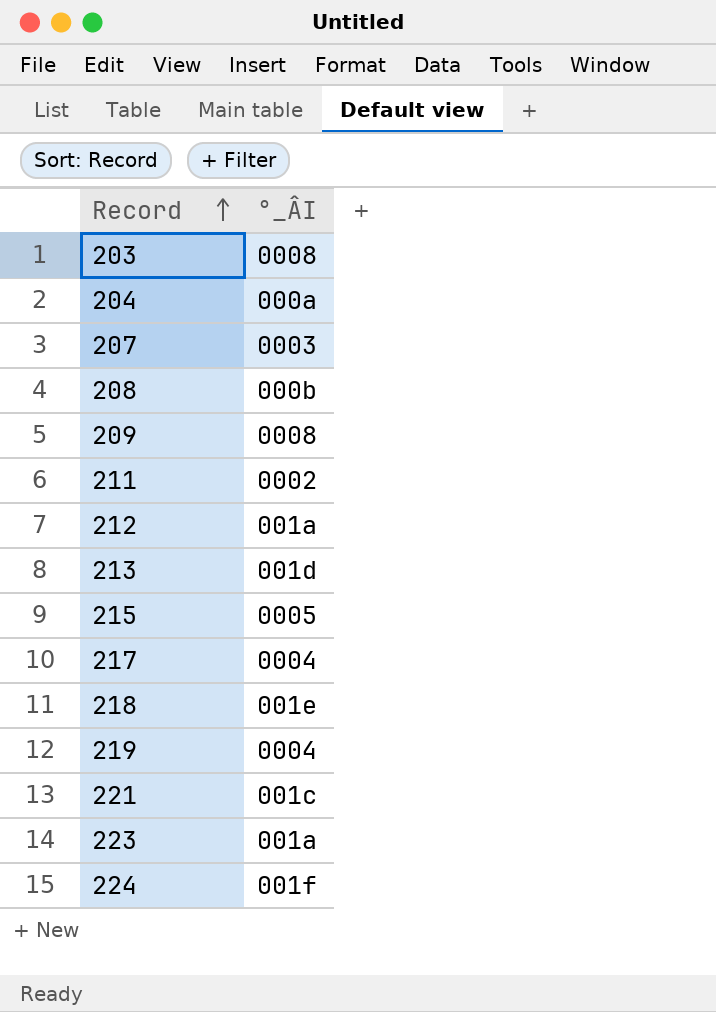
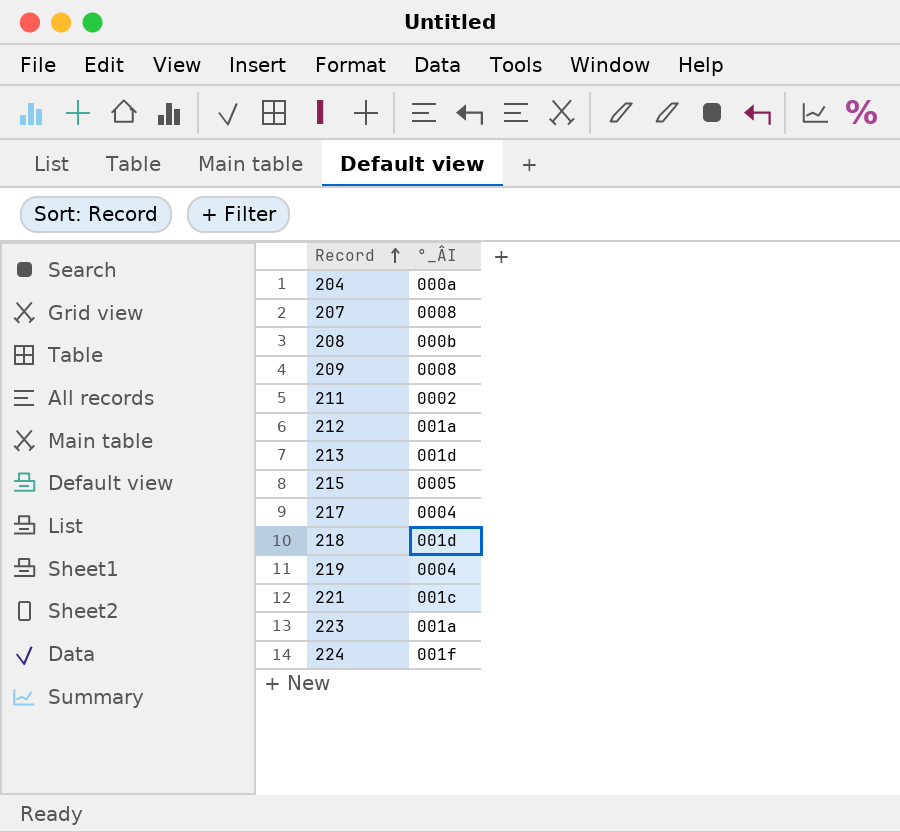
row 203: 0008 -> none
207 | °_ÂI: 0003 -> 0008
218 | °_ÂI: 001e -> 001d

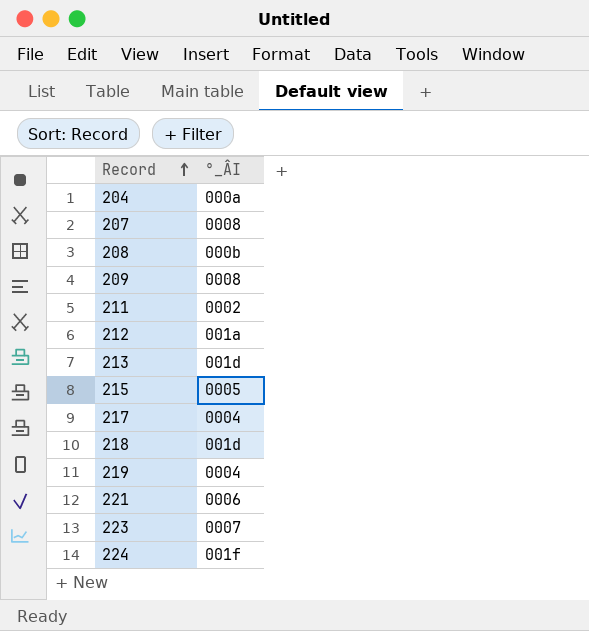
221 | °_ÂI: 001c -> 0006
223 | °_ÂI: 001a -> 0007

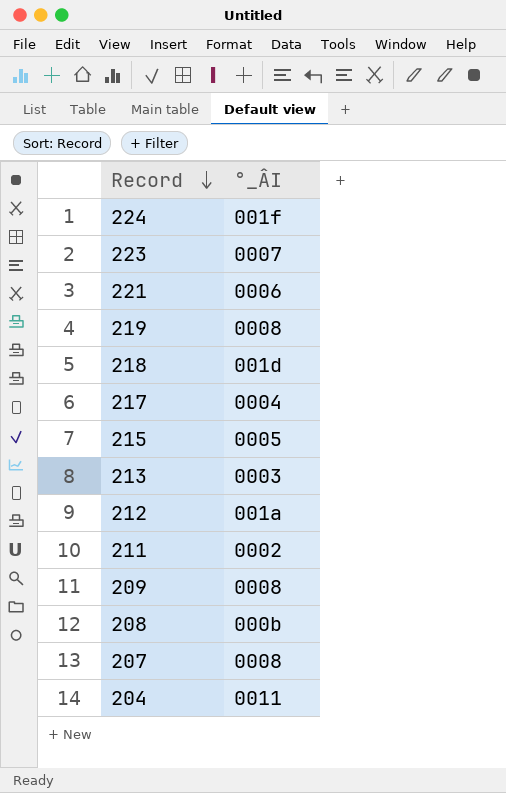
row order: Record ascending -> Record descending
219 | °_ÂI: 0004 -> 0008
213 | °_ÂI: 001d -> 0003
204 | °_ÂI: 000a -> 0011

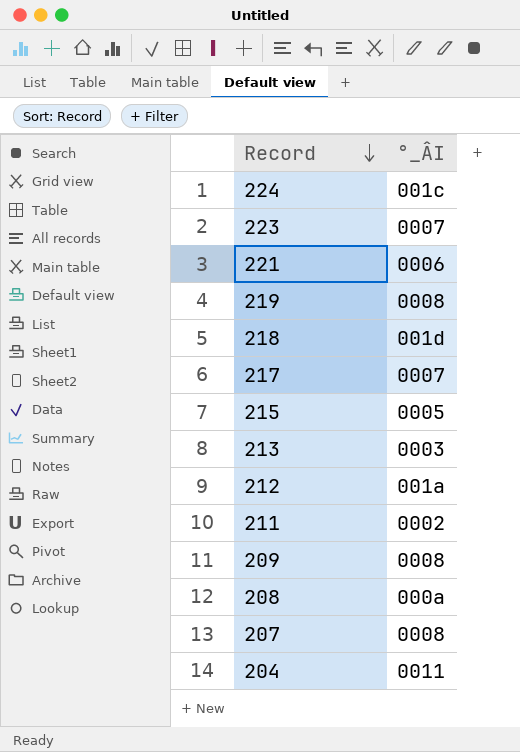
224 | °_ÂI: 001f -> 001c
217 | °_ÂI: 0004 -> 0007
208 | °_ÂI: 000b -> 000a

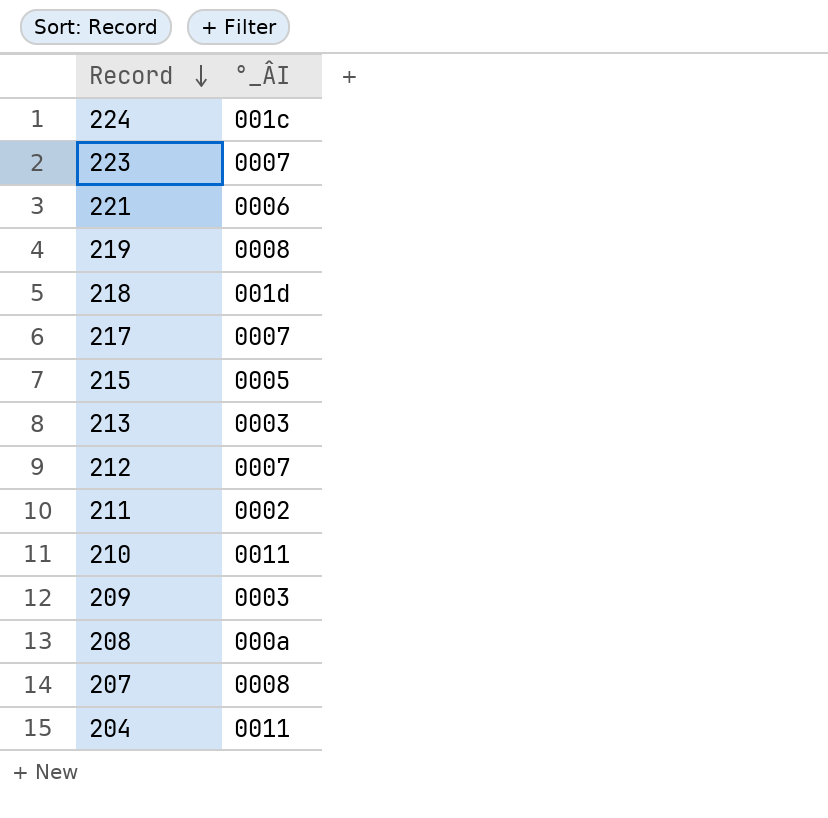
212 | °_ÂI: 001a -> 0007
row 210: none -> 0011
209 | °_ÂI: 0008 -> 0003

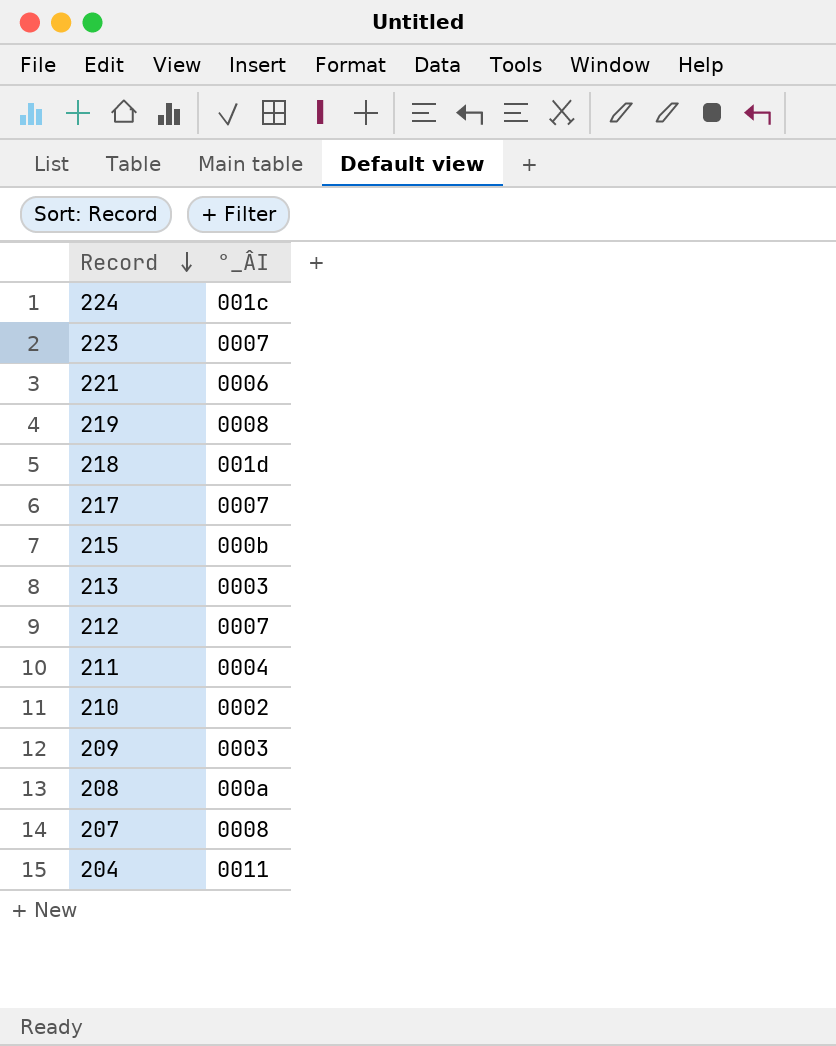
215 | °_ÂI: 0005 -> 000b
211 | °_ÂI: 0002 -> 0004
210 | °_ÂI: 0011 -> 0002

